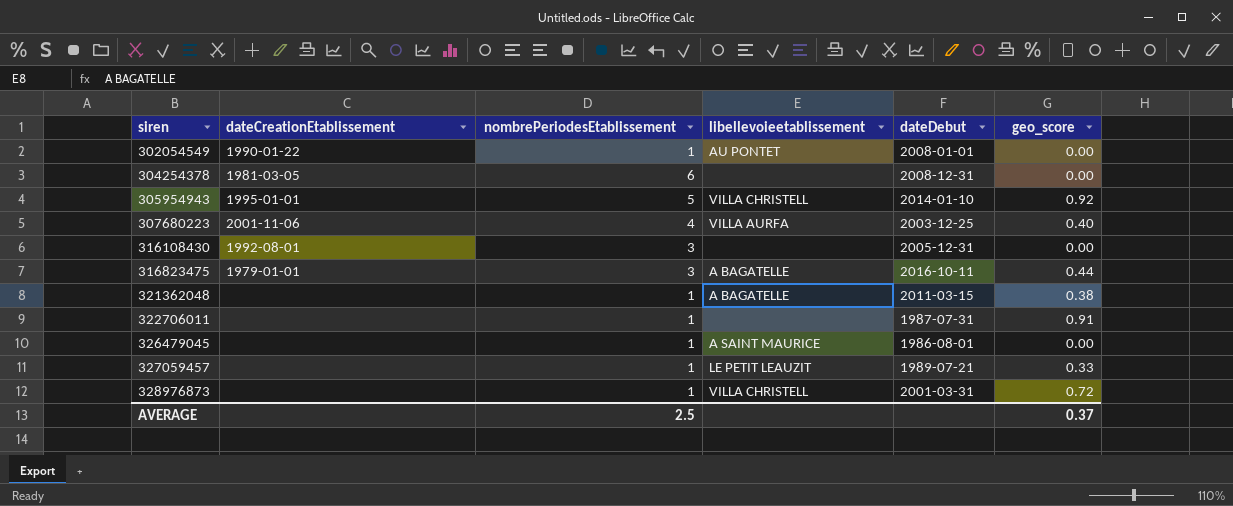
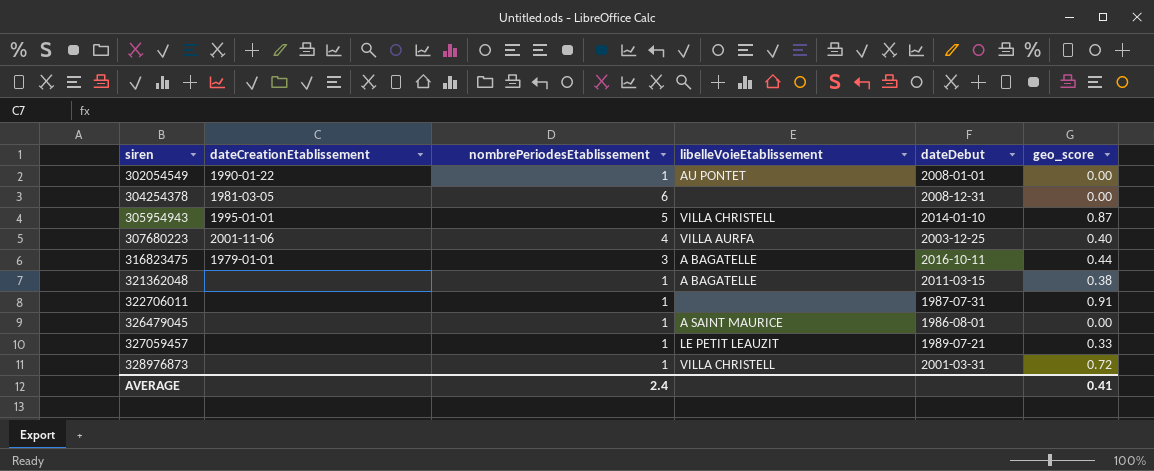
column name: libellevoieetablissement -> libelleVoieEtablissement
row 316108430: 1992-08-01 | 3 | none | 2005-12-31 | 0.00 -> none
305954943 | geo_score: 0.92 -> 0.87
AVERAGE | nombrePeriodesEtablissement: 2.5 -> 2.4
AVERAGE | geo_score: 0.37 -> 0.41

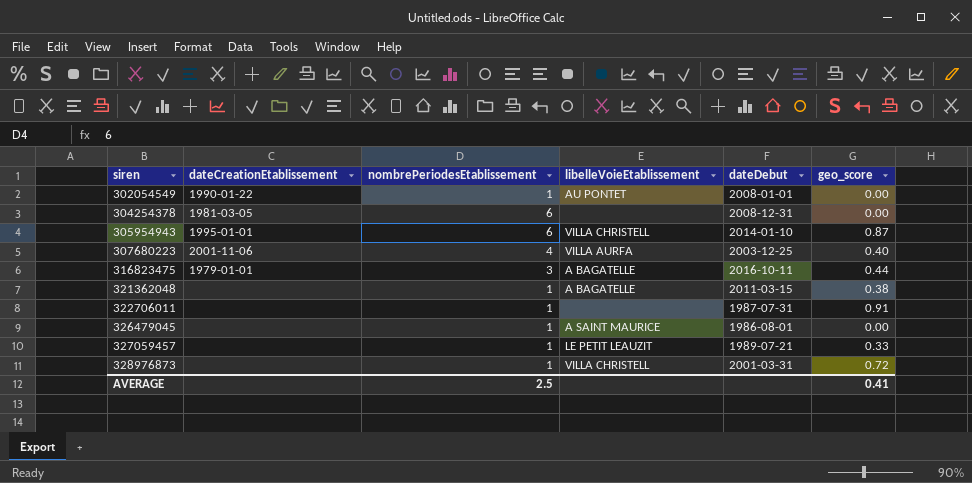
305954943 | nombrePeriodesEtablissement: 5 -> 6
AVERAGE | nombrePeriodesEtablissement: 2.4 -> 2.5

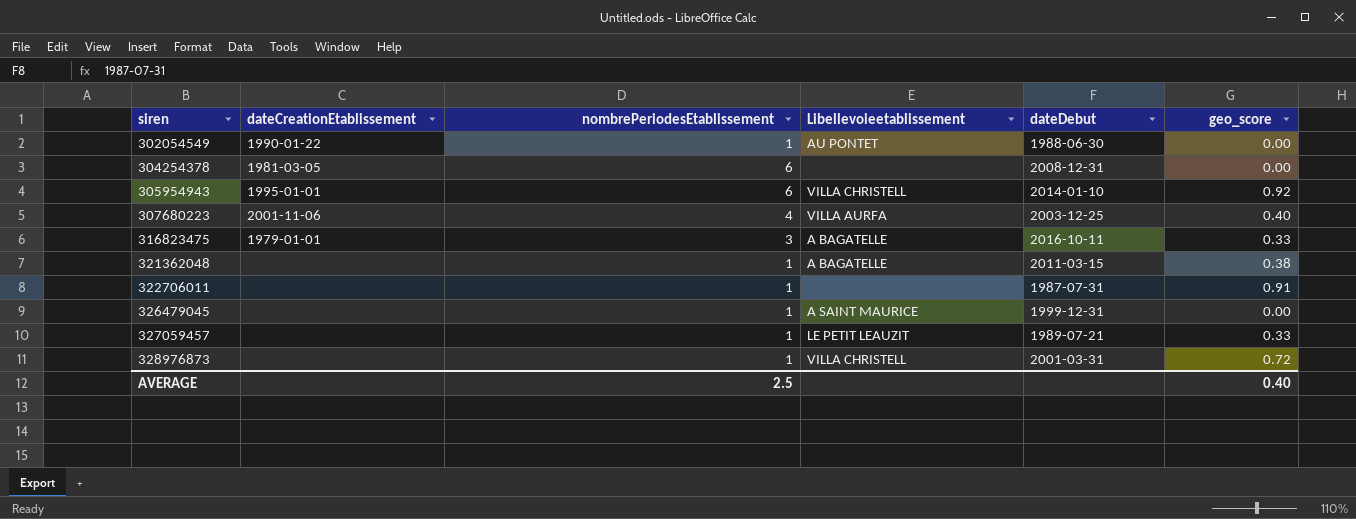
column name: libelleVoieEtablissement -> Libellevoieetablissement
302054549 | dateDebut: 2008-01-01 -> 1988-06-30
305954943 | geo_score: 0.87 -> 0.92
316823475 | geo_score: 0.44 -> 0.33
326479045 | dateDebut: 1986-08-01 -> 1999-12-31
AVERAGE | geo_score: 0.41 -> 0.40

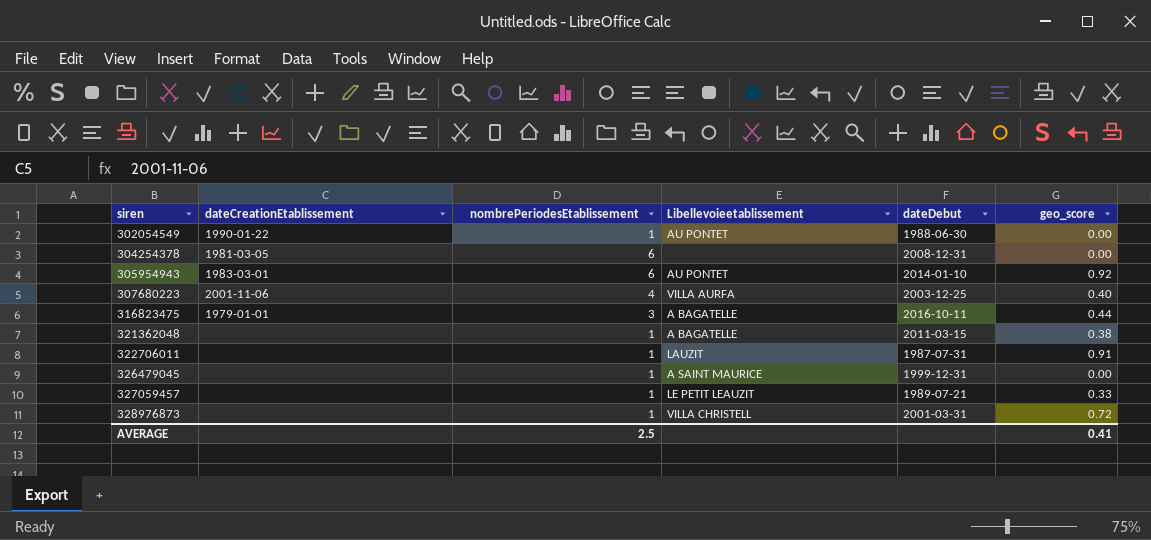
305954943 | dateCreationEtablissement: 1995-01-01 -> 1983-03-01
305954943 | Libellevoieetablissement: VILLA CHRISTELL -> AU PONTET
316823475 | geo_score: 0.33 -> 0.44
322706011 | Libellevoieetablissement: none -> LAUZIT
AVERAGE | geo_score: 0.40 -> 0.41

